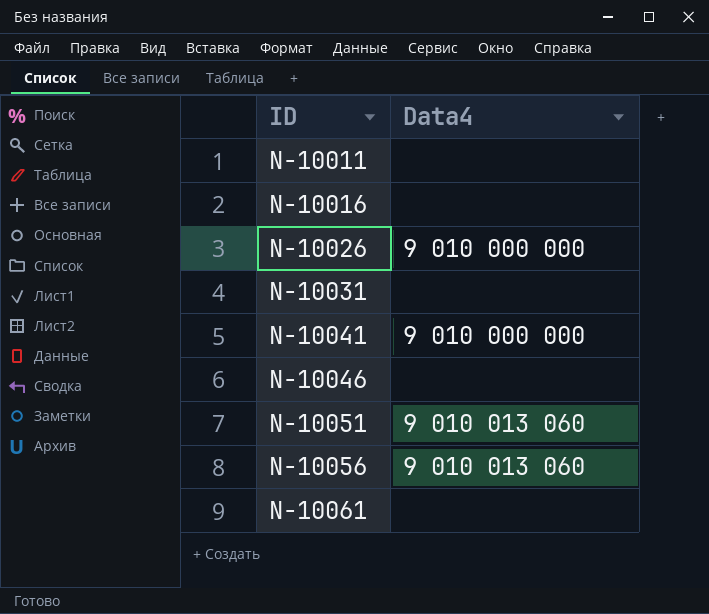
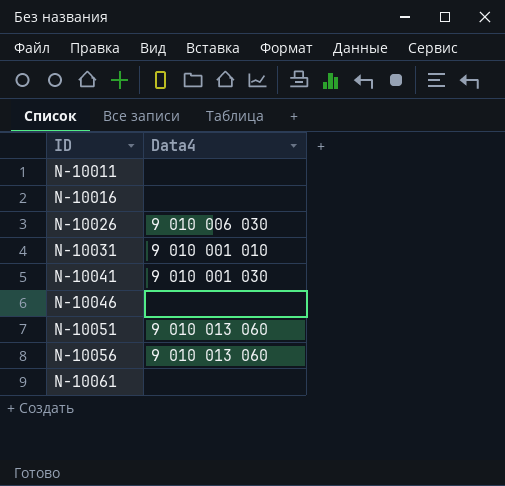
N-10026 | Data4: 9 010 000 000 -> 9 010 006 030
N-10031 | Data4: none -> 9 010 001 010
N-10041 | Data4: 9 010 000 000 -> 9 010 001 030

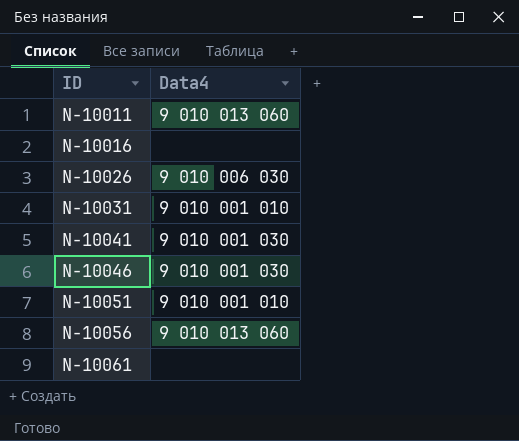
N-10011 | Data4: none -> 9 010 013 060
N-10046 | Data4: none -> 9 010 001 030
N-10051 | Data4: 9 010 013 060 -> 9 010 001 010

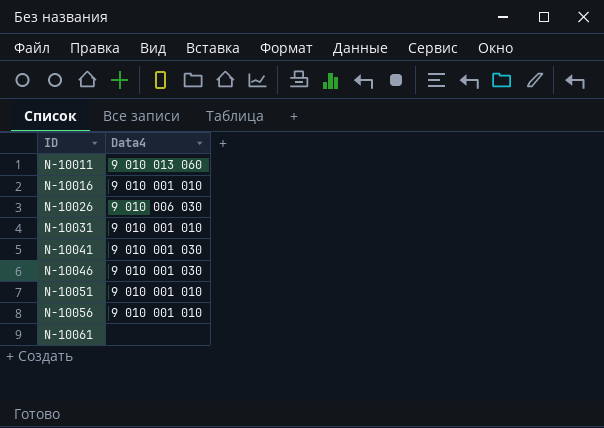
N-10016 | Data4: none -> 9 010 001 010
N-10056 | Data4: 9 010 013 060 -> 9 010 001 010

